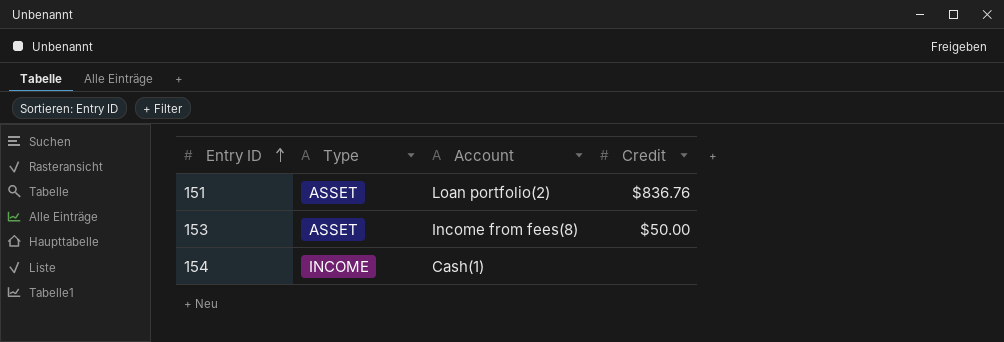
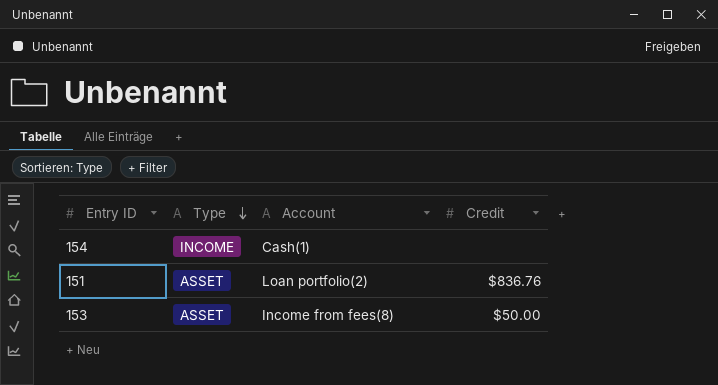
row order: Entry ID ascending -> Type descending

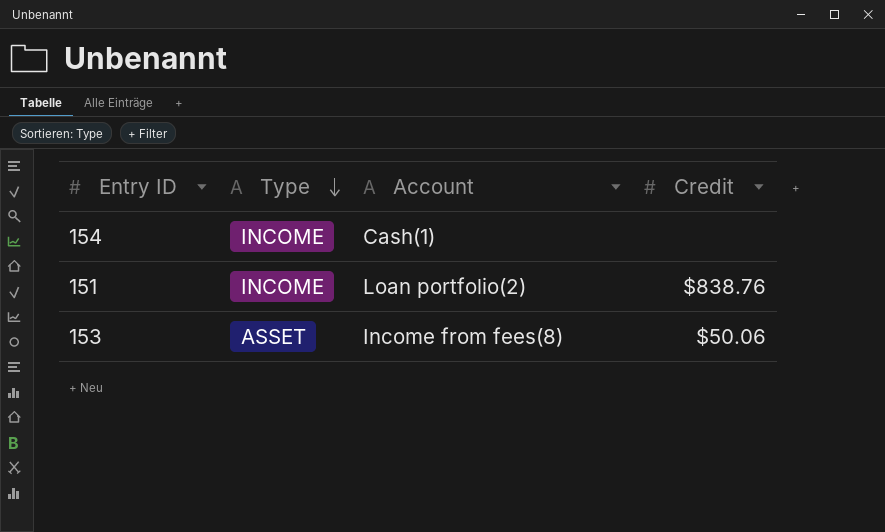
151 | Type: ASSET -> INCOME
151 | Credit: $836.76 -> $838.76
153 | Credit: $50.00 -> $50.06

